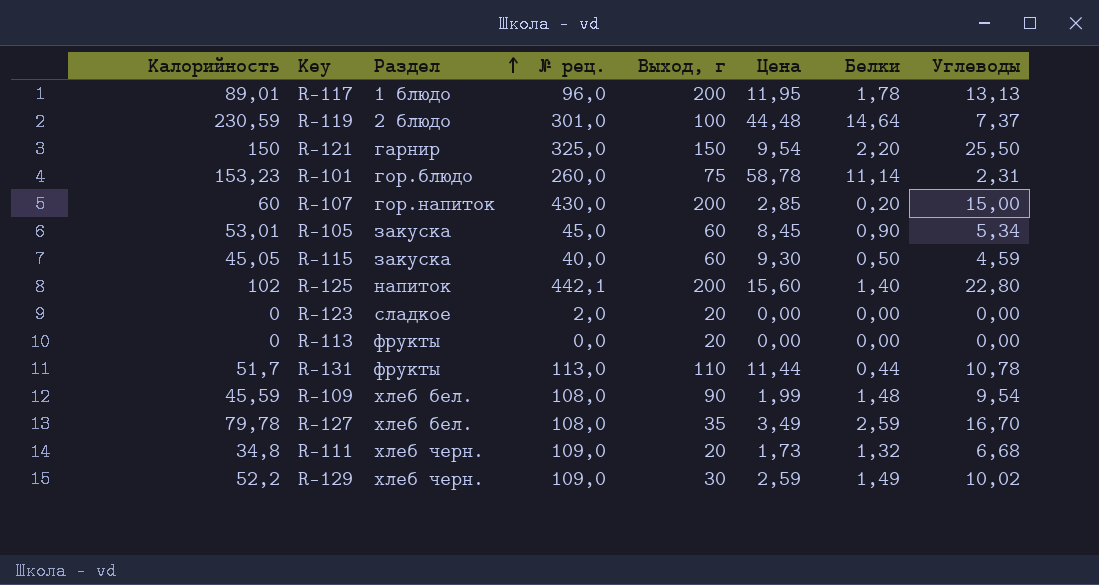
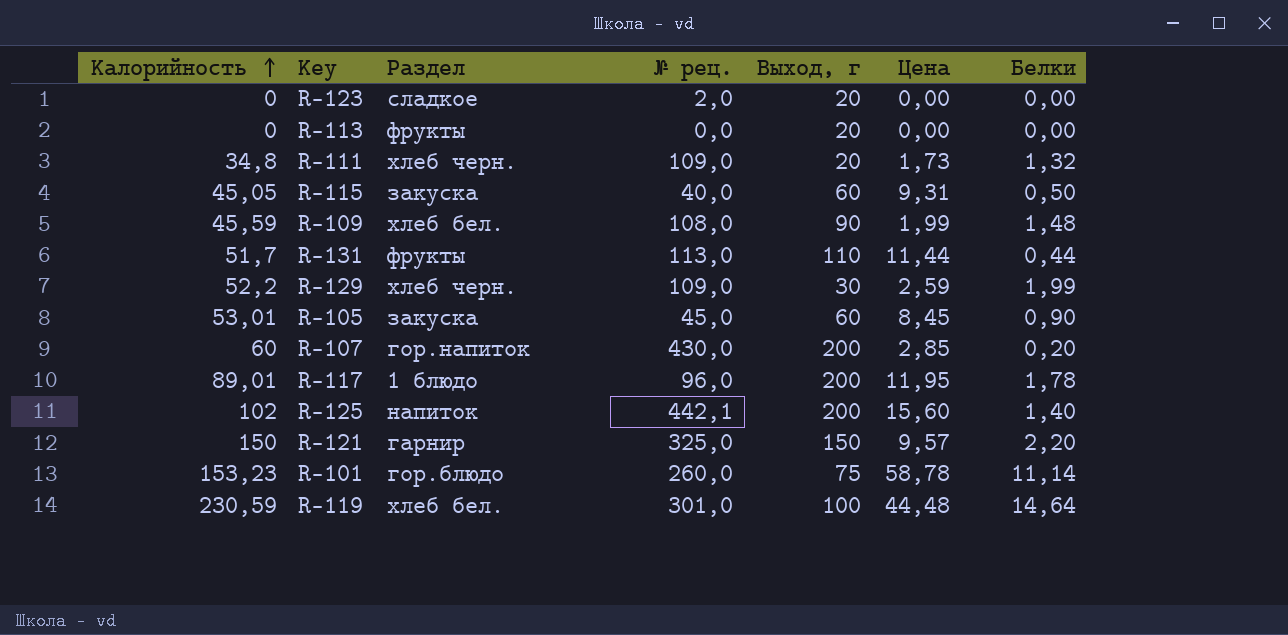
row order: Раздел ascending -> Калорийность ascending
column Углеводы | position: 8 -> none
row R-127: 79,78 | хлеб бел. | 108,0 | 35 | 3,49 | 2,59 | 16,70 -> none
R-115 | Цена: 9,30 -> 9,31
R-129 | Белки: 1,49 -> 1,99
R-121 | Цена: 9,54 -> 9,57
R-119 | Раздел: 2 блюдо -> хлеб бел.

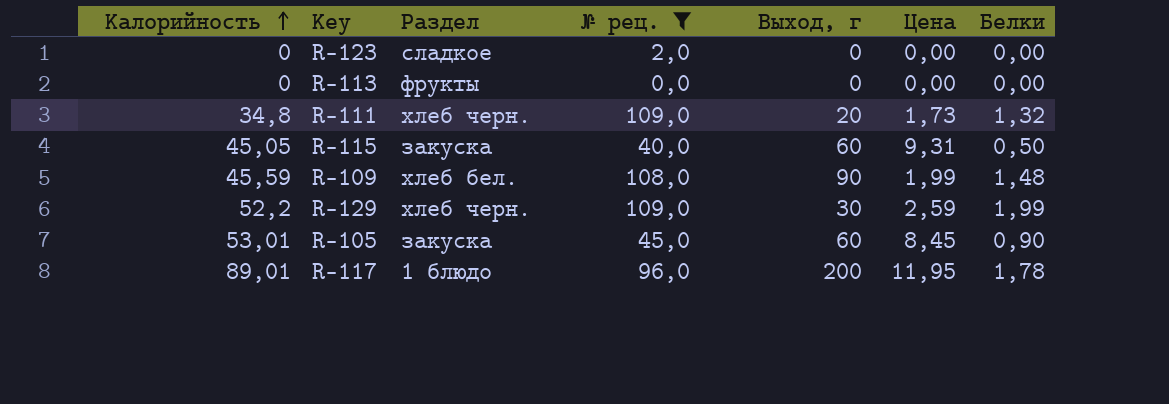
filter: none -> № рец. <= 109,0
R-123 | Выход, г: 20 -> 0
R-113 | Выход, г: 20 -> 0

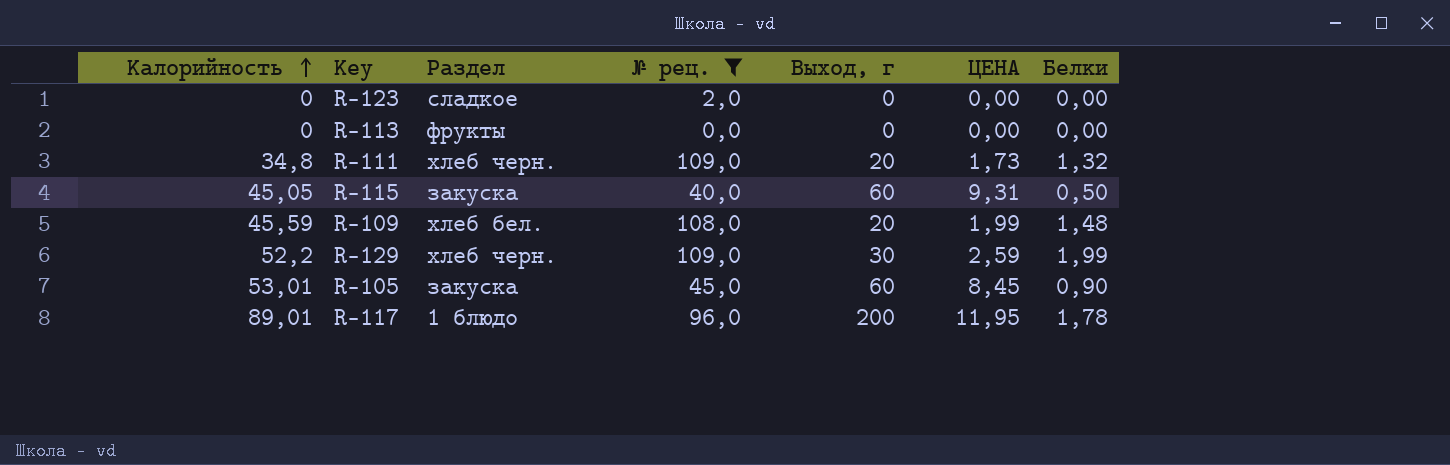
column name: Цена -> ЦЕНА
R-109 | Выход, г: 90 -> 20

